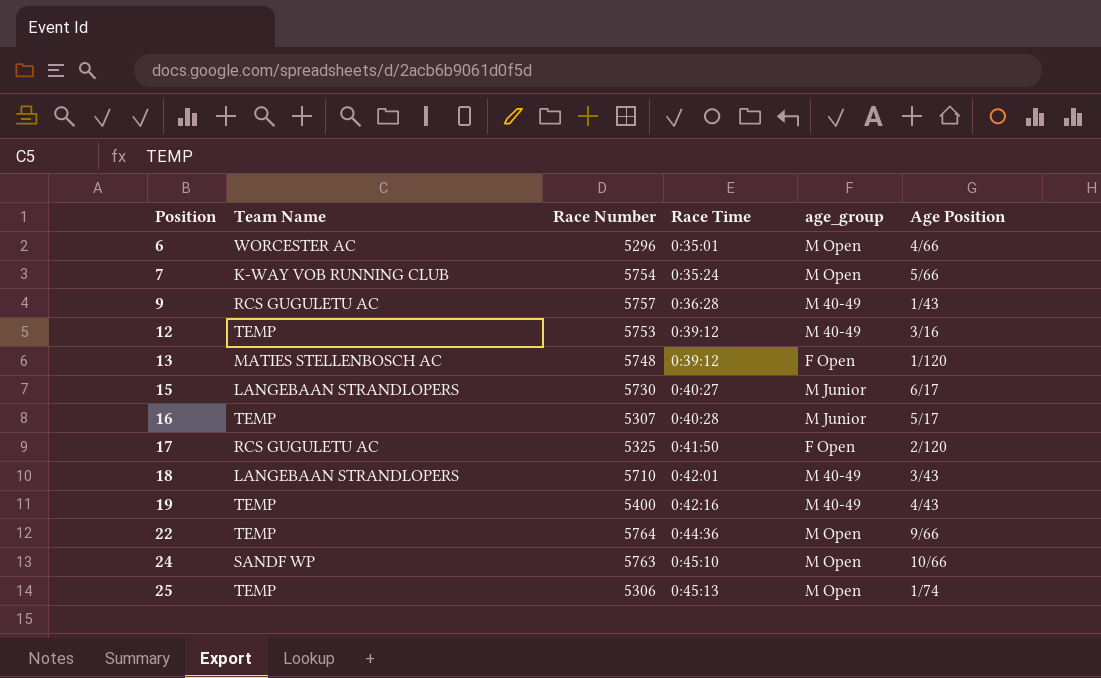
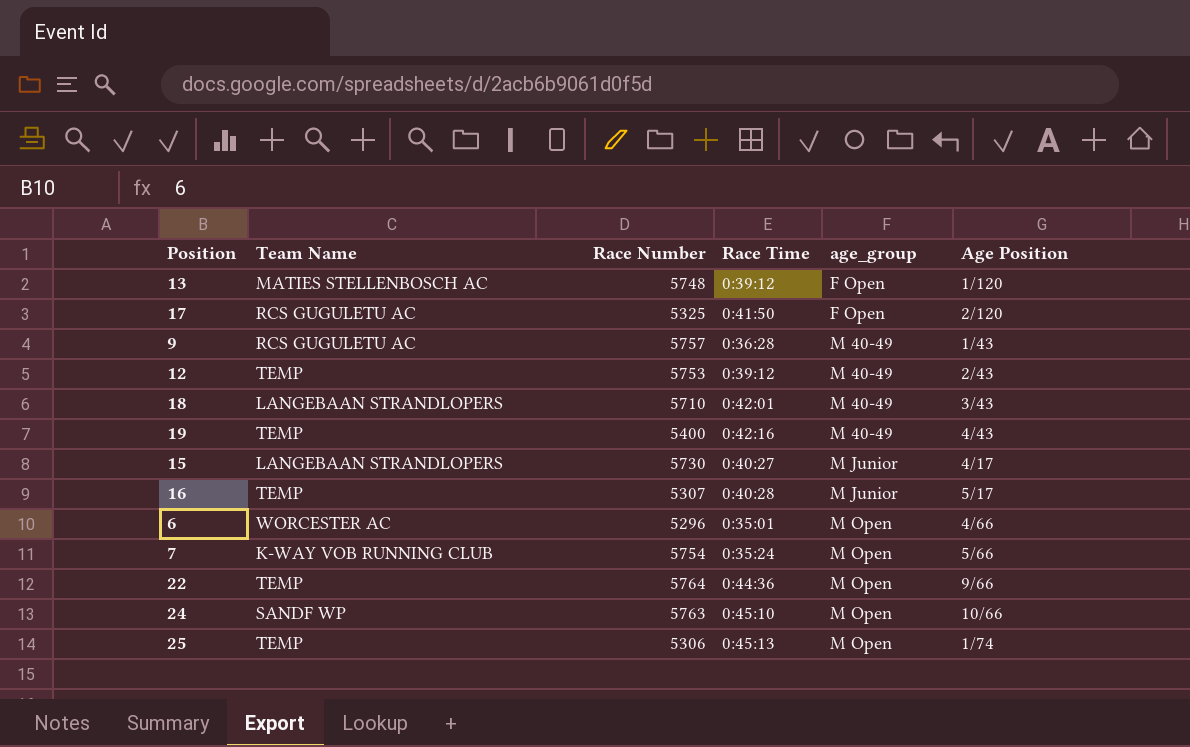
row order: Position ascending -> age_group ascending
12 | Age Position: 3/16 -> 2/43
15 | Age Position: 6/17 -> 4/17

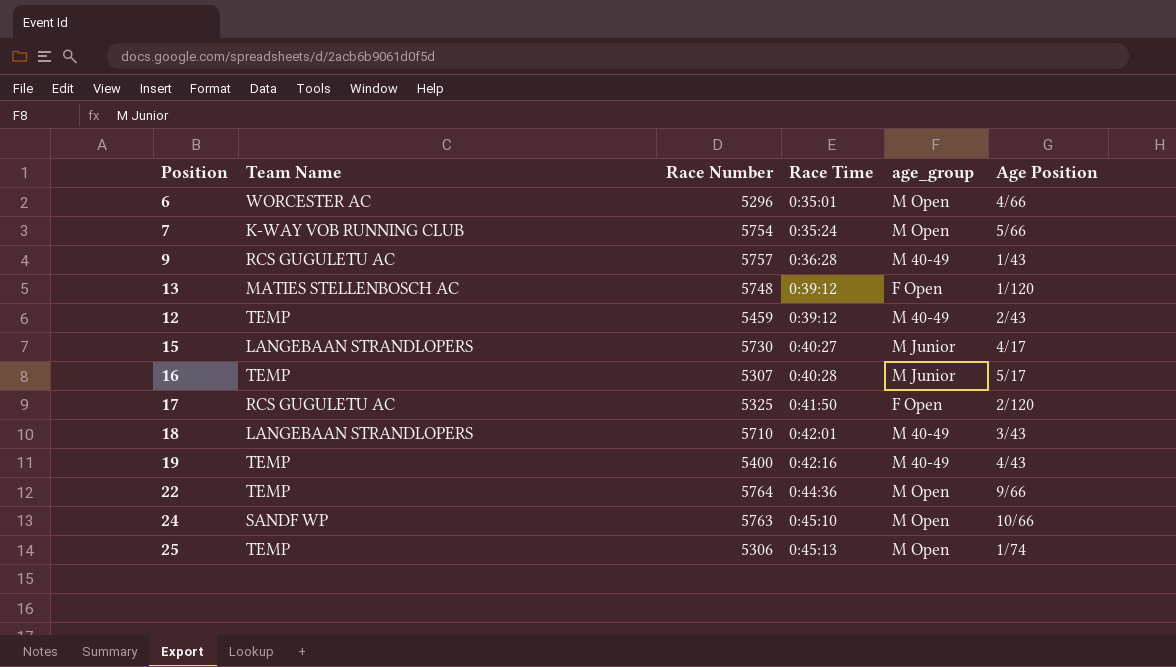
row order: age_group ascending -> Race Time ascending
12 | Race Number: 5753 -> 5459

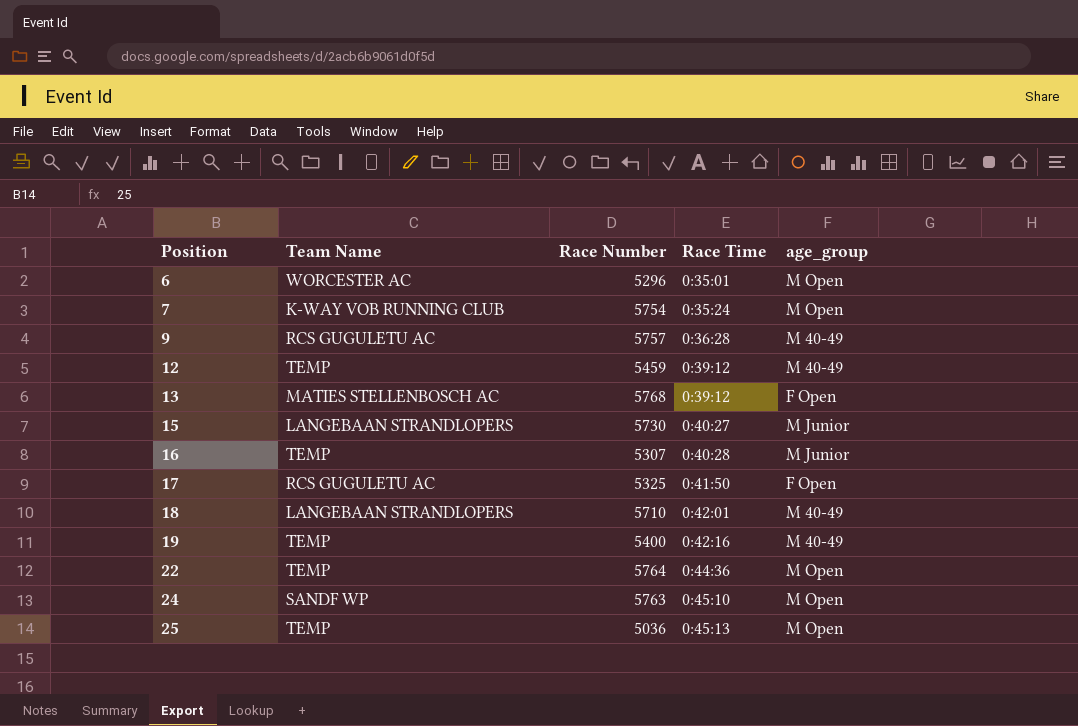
row order: Race Time ascending -> Position ascending
column Age Position | position: 6 -> none
13 | Race Number: 5748 -> 5768
25 | Race Number: 5306 -> 5036

